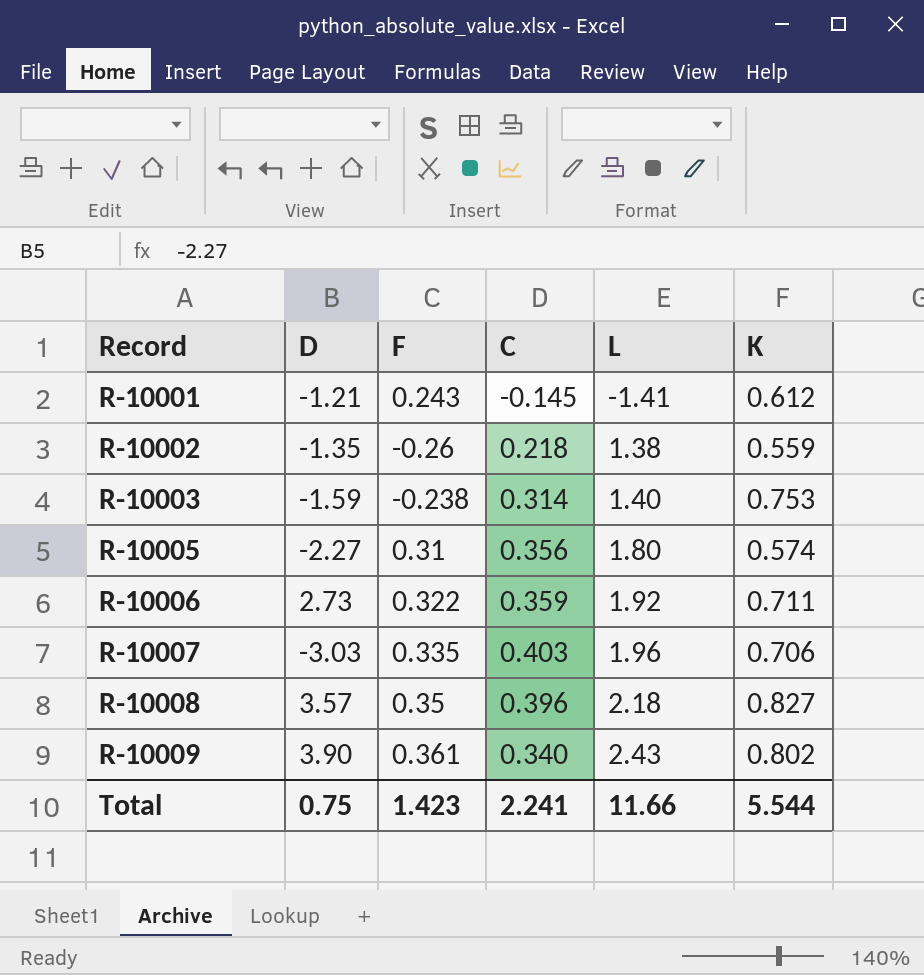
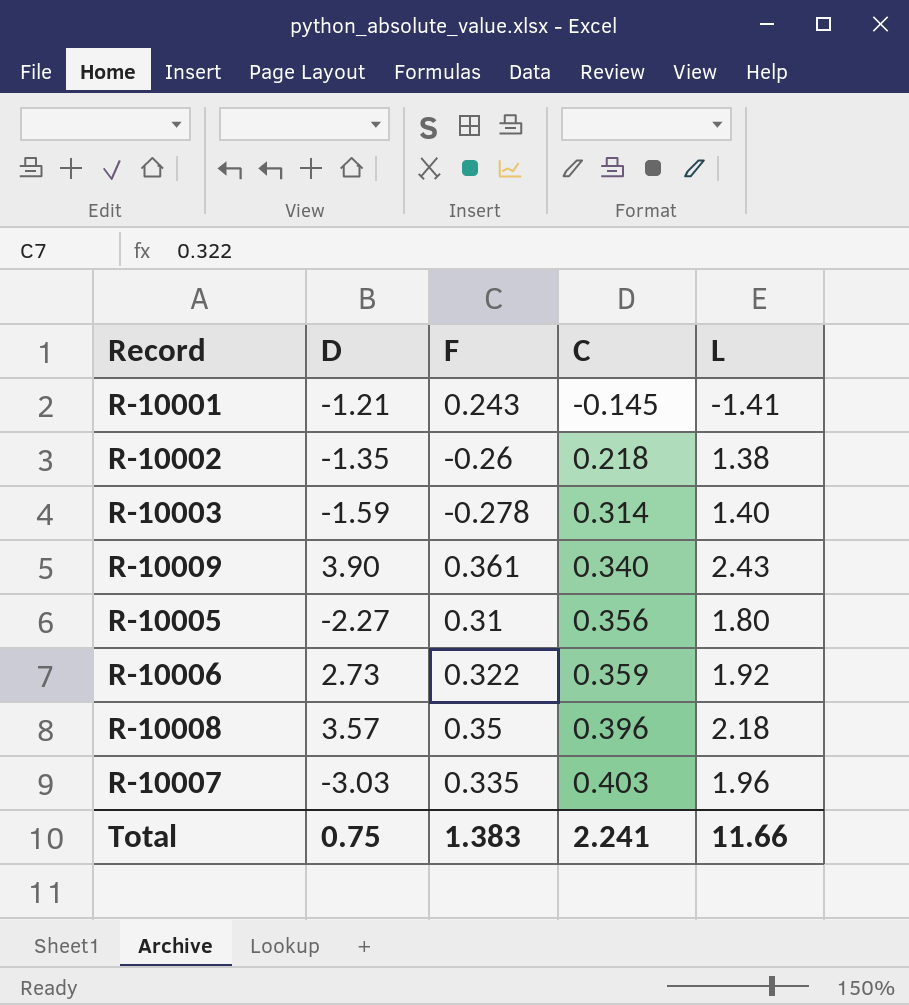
row order: Record ascending -> C ascending
column K | position: 6 -> none
R-10003 | F: -0.238 -> -0.278
Total | F: 1.423 -> 1.383

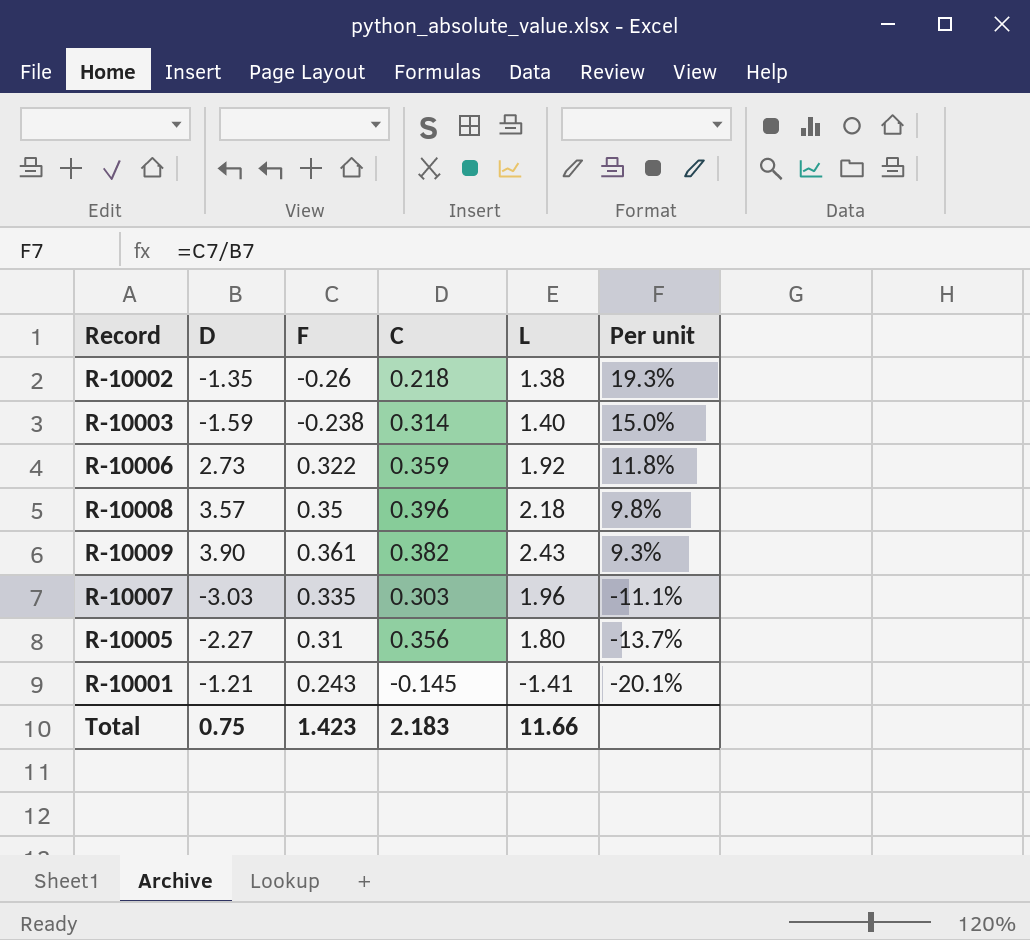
row order: C ascending -> Per unit descending
column Per unit | formula: none -> [F] / [D]
R-10003 | F: -0.278 -> -0.238
R-10009 | C: 0.340 -> 0.382
R-10007 | C: 0.403 -> 0.303
Total | F: 1.383 -> 1.423
Total | C: 2.241 -> 2.183

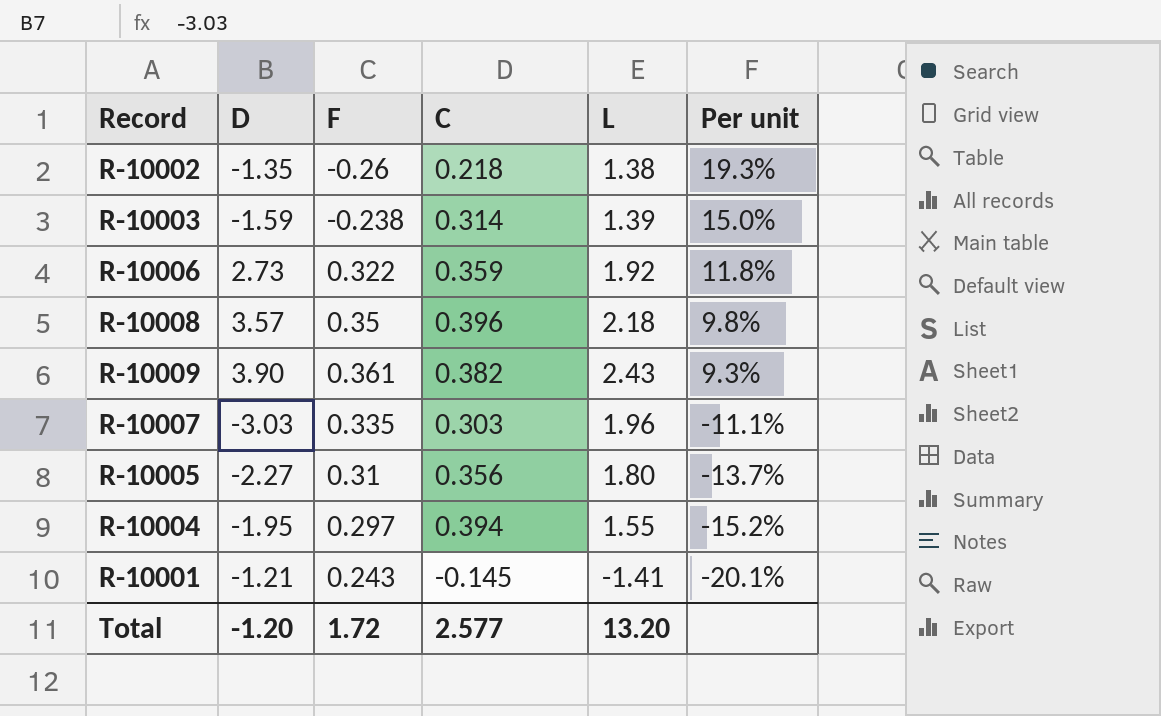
R-10003 | L: 1.40 -> 1.39
row R-10004: none -> -1.95 | 0.297 | 0.394 | 1.55 | -15.2%
Total | D: 0.75 -> -1.20
Total | F: 1.423 -> 1.72
Total | C: 2.183 -> 2.577
Total | L: 11.66 -> 13.20

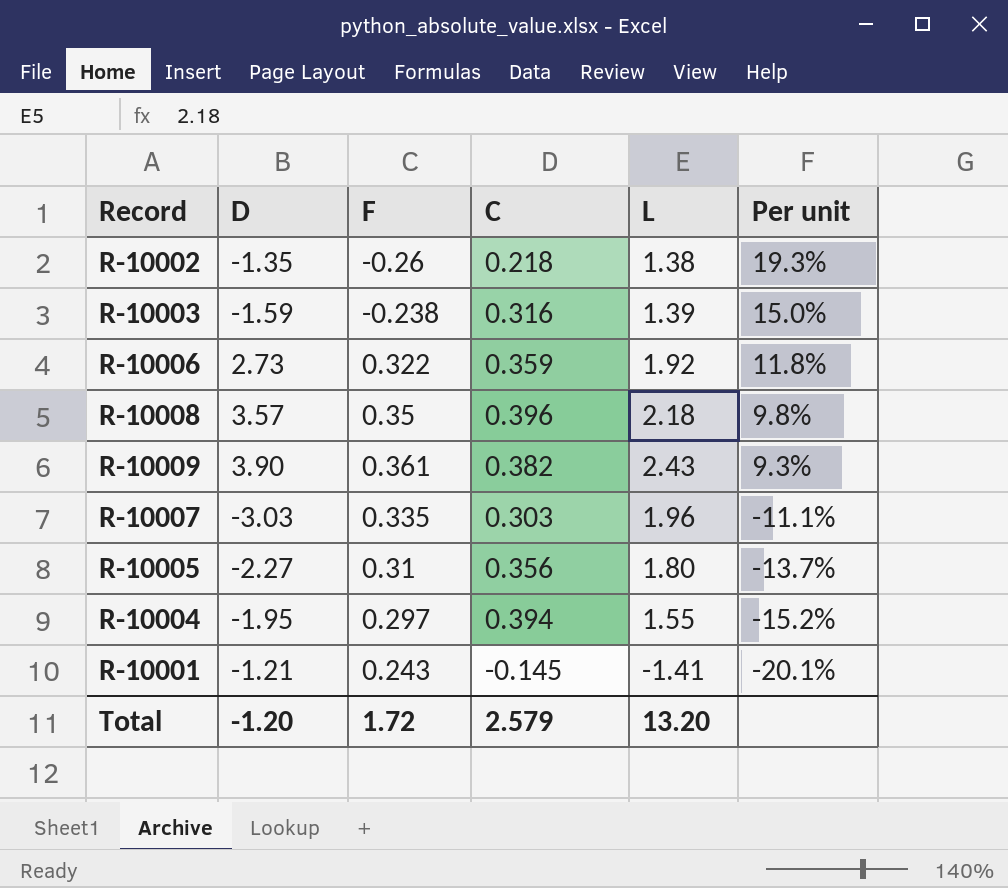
R-10003 | C: 0.314 -> 0.316
Total | C: 2.577 -> 2.579

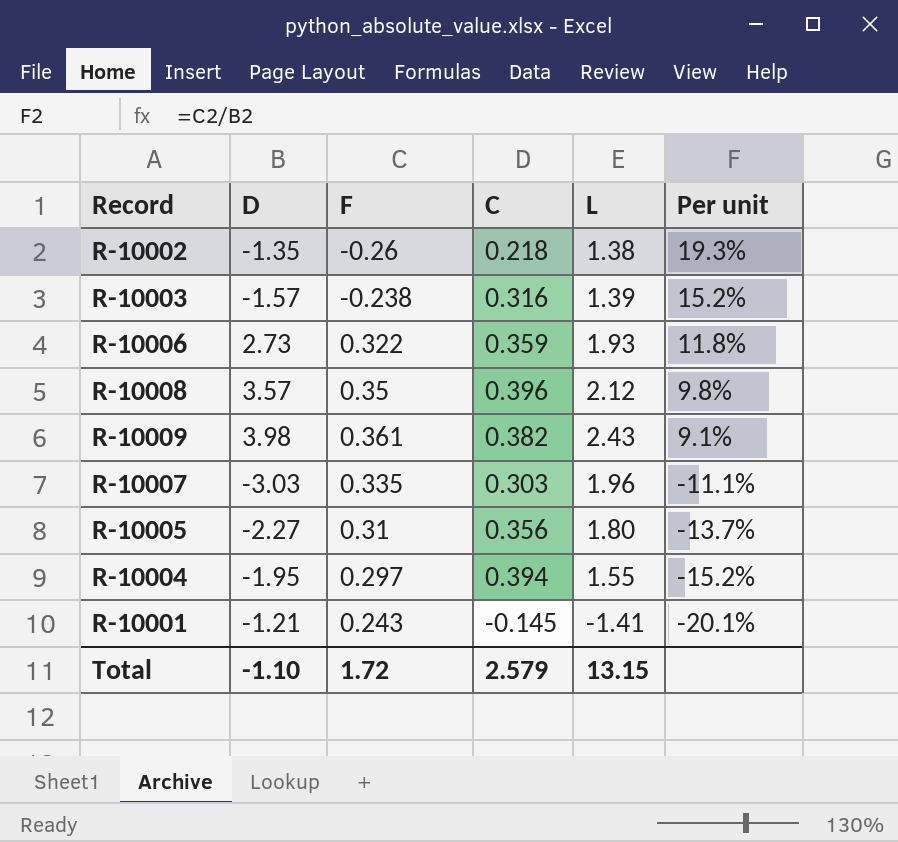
R-10003 | D: -1.59 -> -1.57
R-10003 | Per unit: 15.0% -> 15.2%
R-10006 | L: 1.92 -> 1.93
R-10008 | L: 2.18 -> 2.12
R-10009 | D: 3.90 -> 3.98
R-10009 | Per unit: 9.3% -> 9.1%
Total | D: -1.20 -> -1.10
Total | L: 13.20 -> 13.15

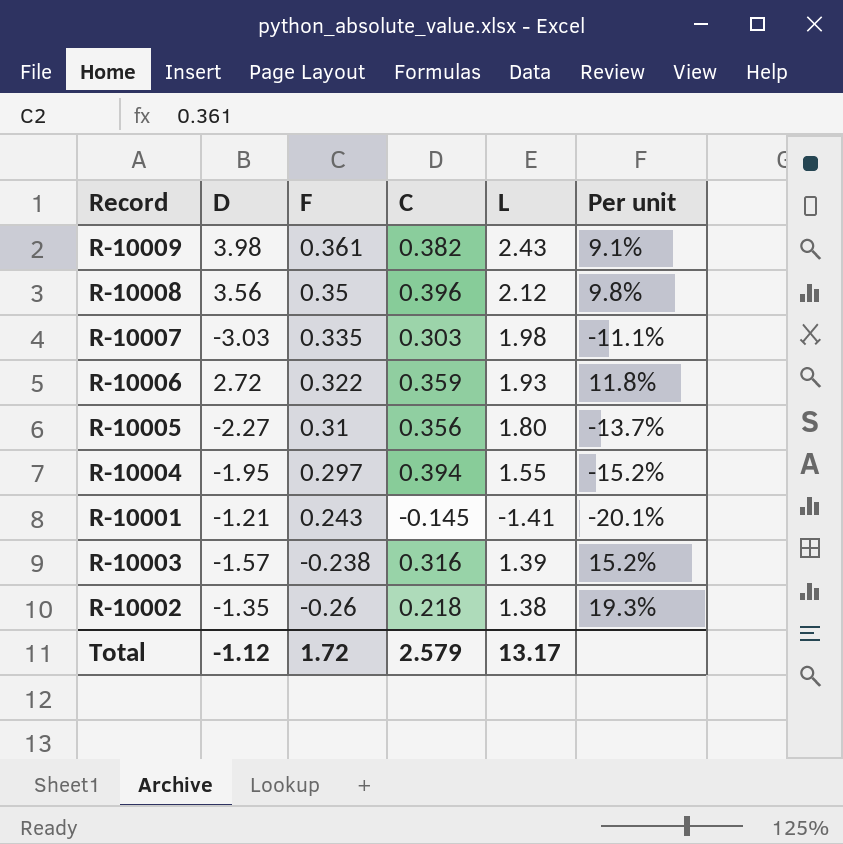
row order: Per unit descending -> F descending
R-10008 | D: 3.57 -> 3.56
R-10007 | L: 1.96 -> 1.98
R-10006 | D: 2.73 -> 2.72
Total | D: -1.10 -> -1.12
Total | L: 13.15 -> 13.17

